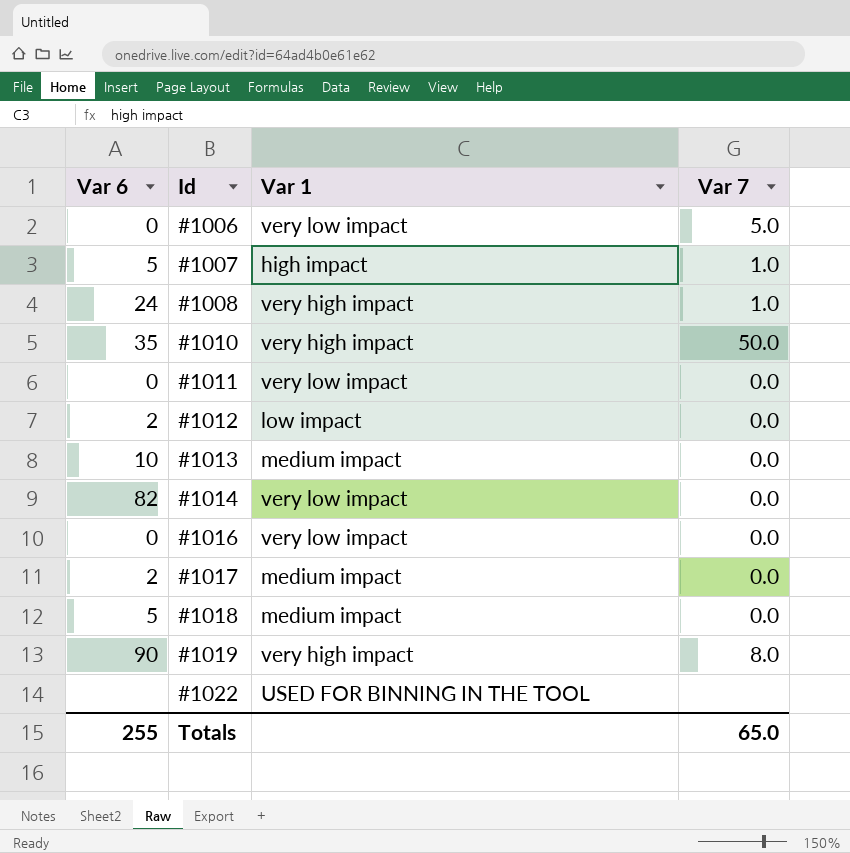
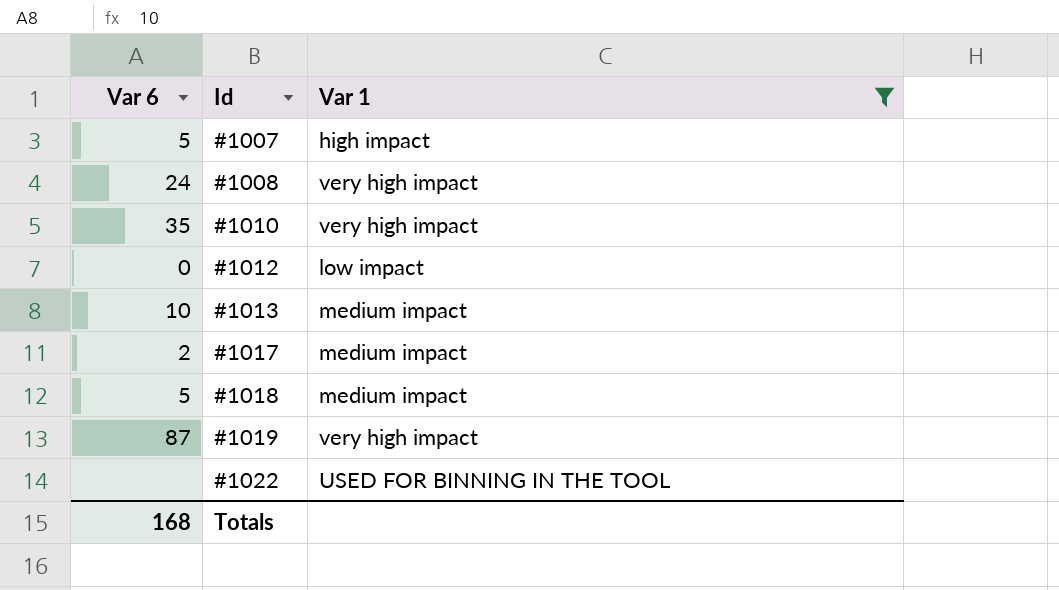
filter: none -> Var 1 != very low impact
column Var 7 | position: 4 -> none
#1012 | Var 6: 2 -> 0
#1019 | Var 6: 90 -> 87
Totals | Var 6: 255 -> 168

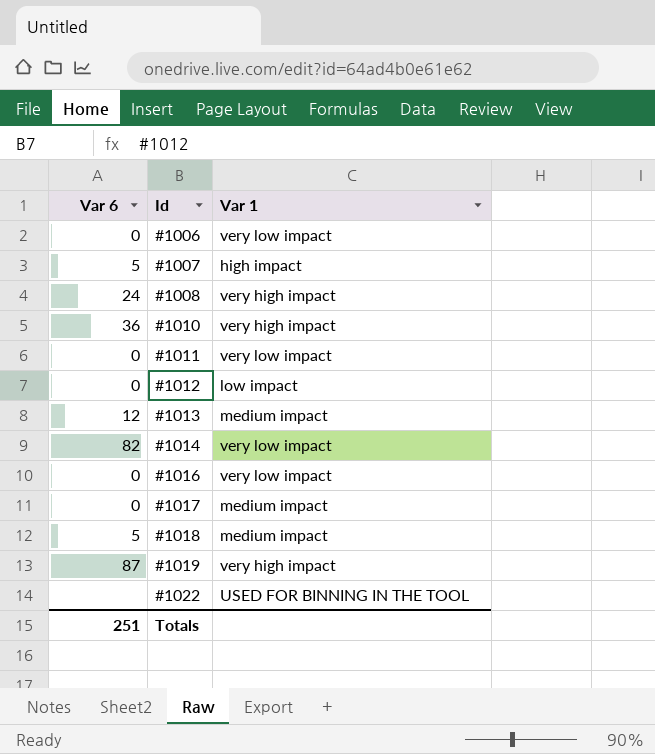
filter: Var 1 != very low impact -> none
#1010 | Var 6: 35 -> 36
#1013 | Var 6: 10 -> 12
#1017 | Var 6: 2 -> 0
Totals | Var 6: 168 -> 251

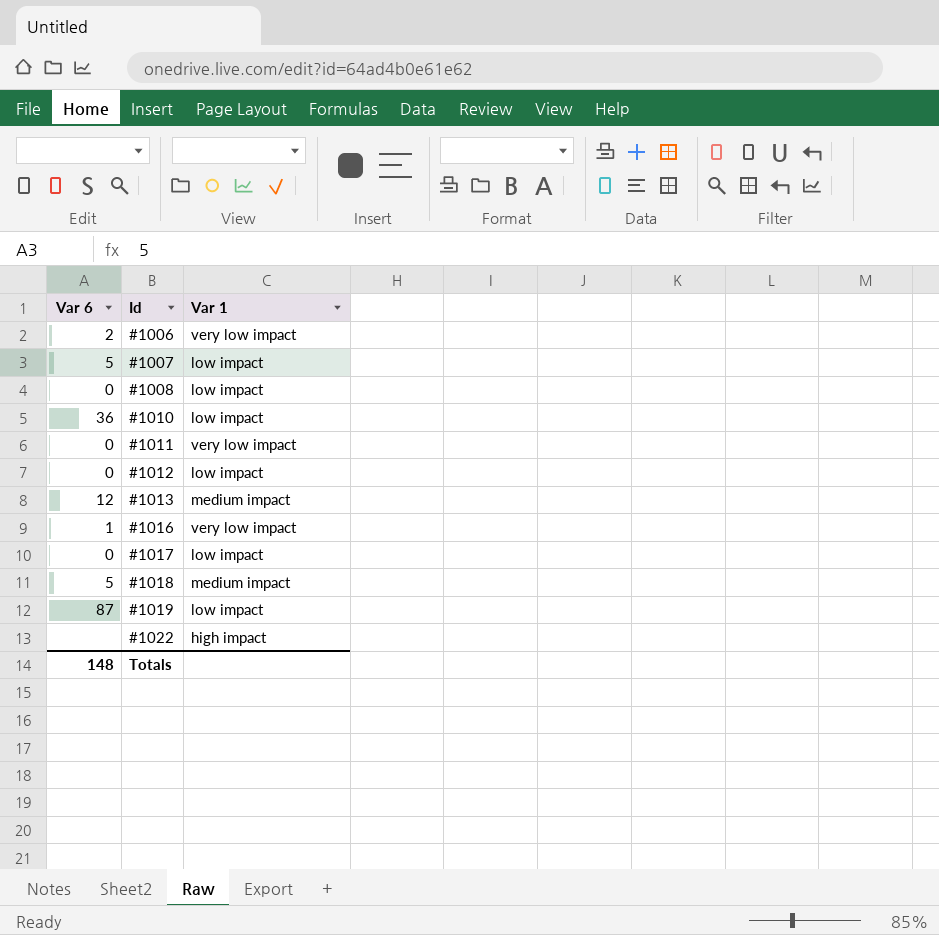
row #1014: 82 | very low impact -> none
#1006 | Var 6: 0 -> 2
#1007 | Var 1: high impact -> low impact
#1008 | Var 6: 24 -> 0
#1008 | Var 1: very high impact -> low impact
#1010 | Var 1: very high impact -> low impact
#1016 | Var 6: 0 -> 1
#1017 | Var 1: medium impact -> low impact
#1019 | Var 1: very high impact -> low impact
#1022 | Var 1: USED FOR BINNING IN THE TOOL -> high impact
Totals | Var 6: 251 -> 148

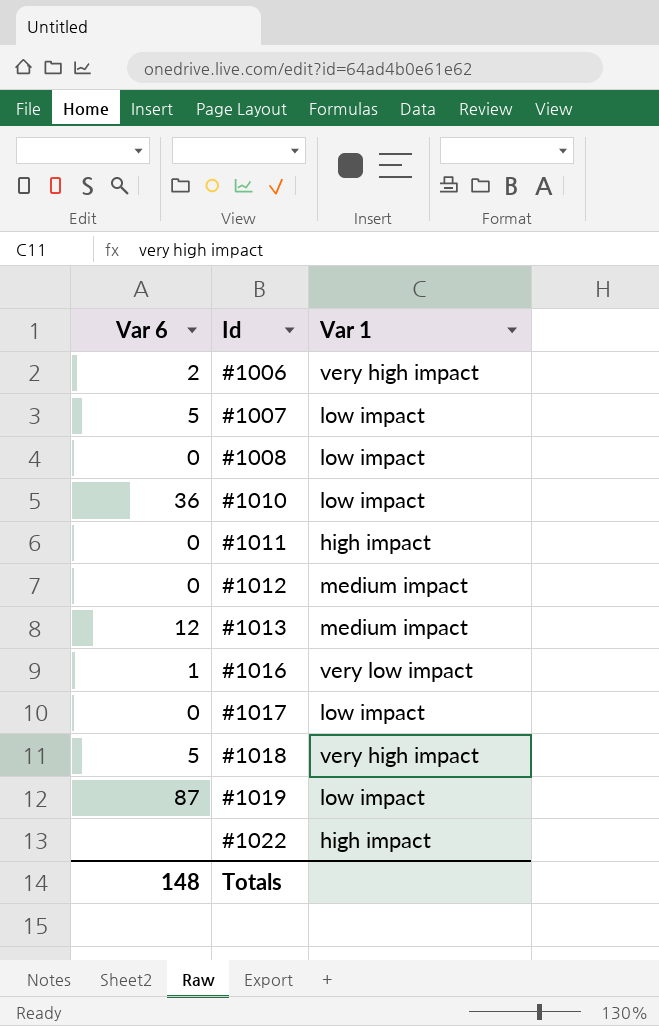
#1006 | Var 1: very low impact -> very high impact
#1011 | Var 1: very low impact -> high impact
#1012 | Var 1: low impact -> medium impact
#1018 | Var 1: medium impact -> very high impact

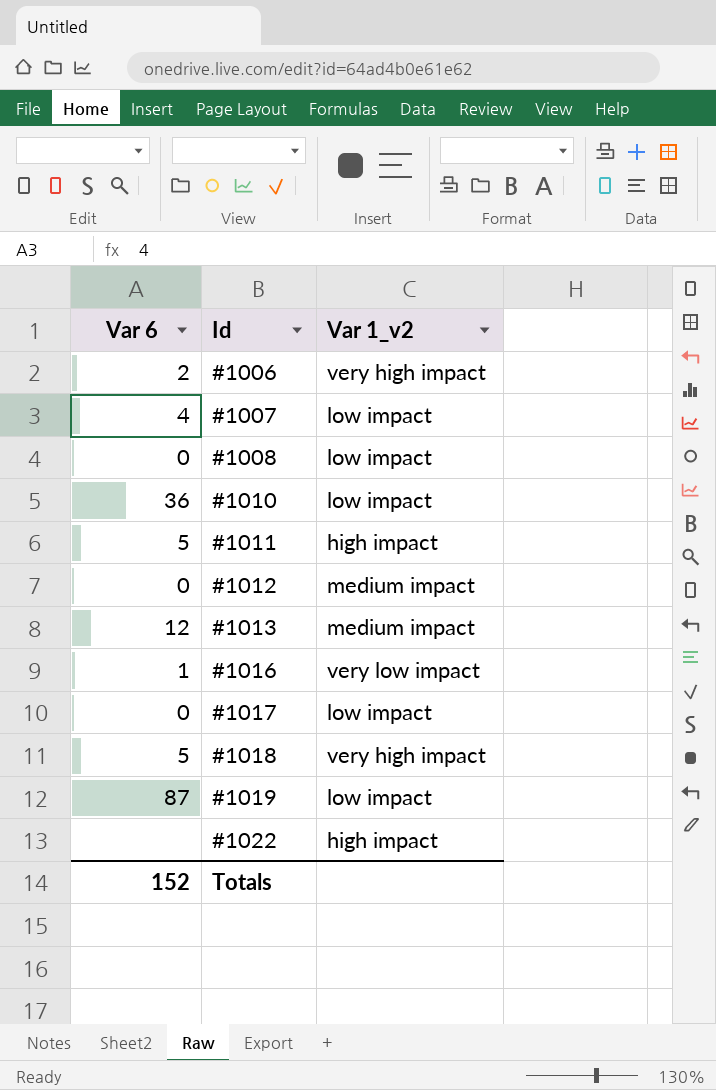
column name: Var 1 -> Var 1_v2
#1007 | Var 6: 5 -> 4
#1011 | Var 6: 0 -> 5
Totals | Var 6: 148 -> 152

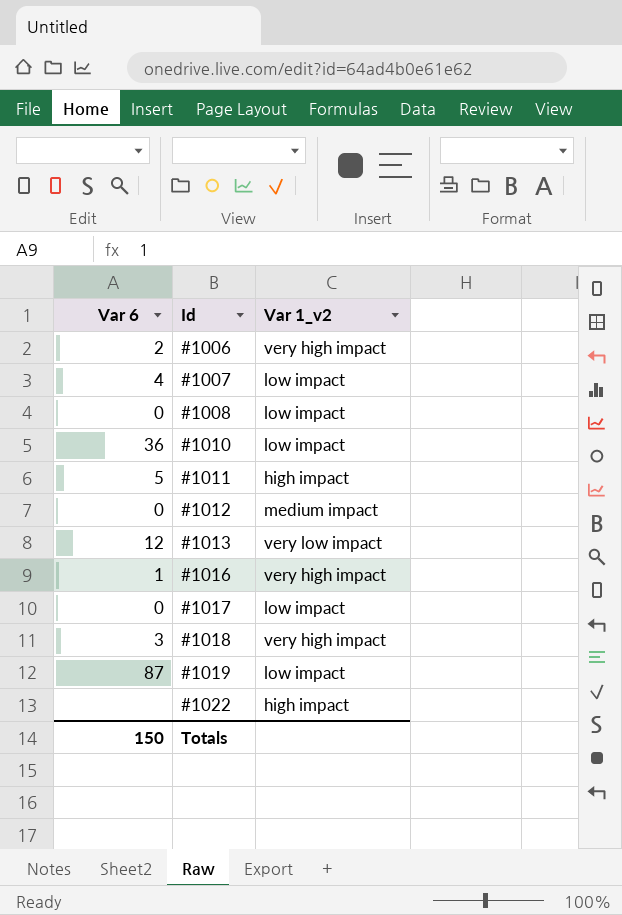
#1013 | Var 1_v2: medium impact -> very low impact
#1016 | Var 1_v2: very low impact -> very high impact
#1018 | Var 6: 5 -> 3
Totals | Var 6: 152 -> 150

